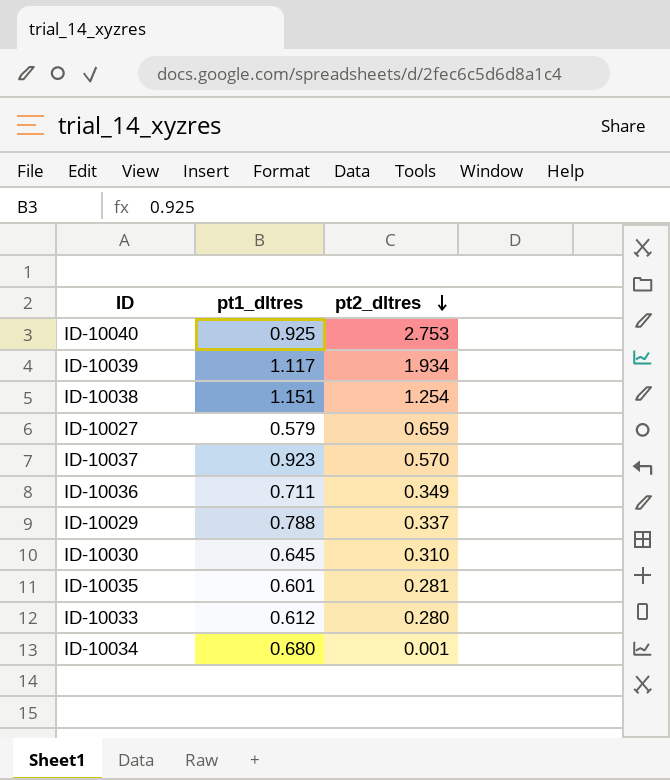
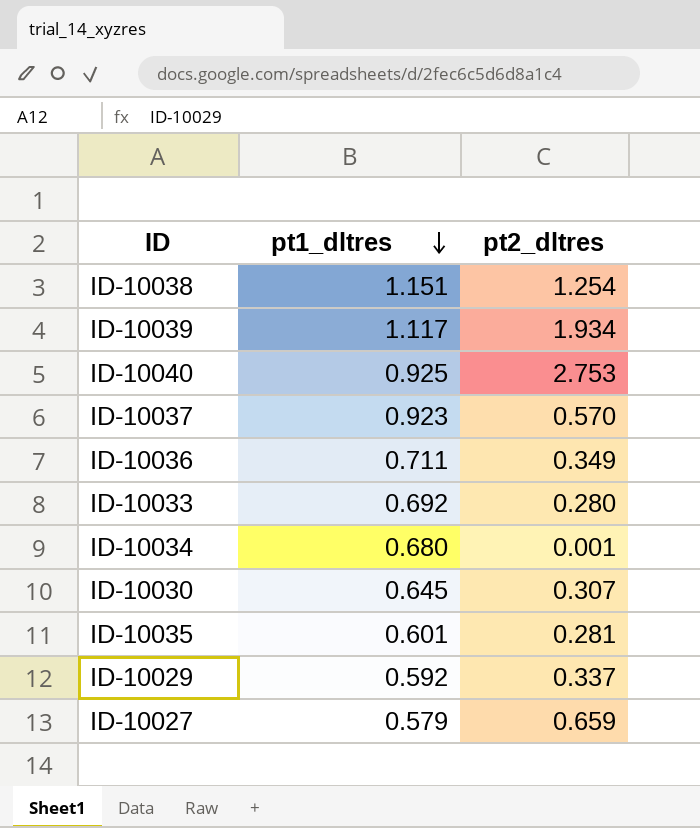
row order: pt2_dltres descending -> pt1_dltres descending
ID-10033 | pt1_dltres: 0.612 -> 0.692
ID-10030 | pt2_dltres: 0.310 -> 0.307
ID-10029 | pt1_dltres: 0.788 -> 0.592

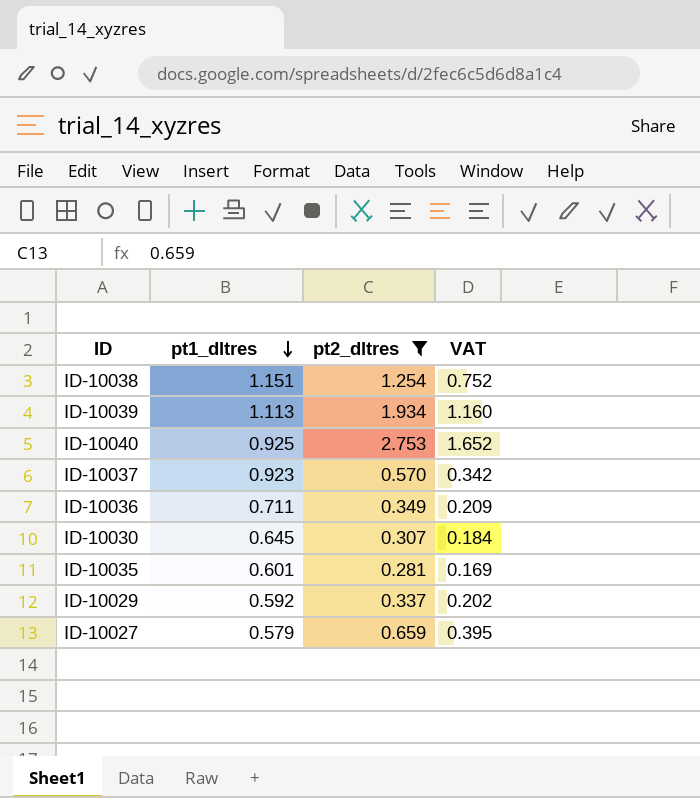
filter: none -> pt2_dltres >= 0.281
column VAT | formula: none -> [pt2_dltres] * 0.6
ID-10039 | pt1_dltres: 1.117 -> 1.113

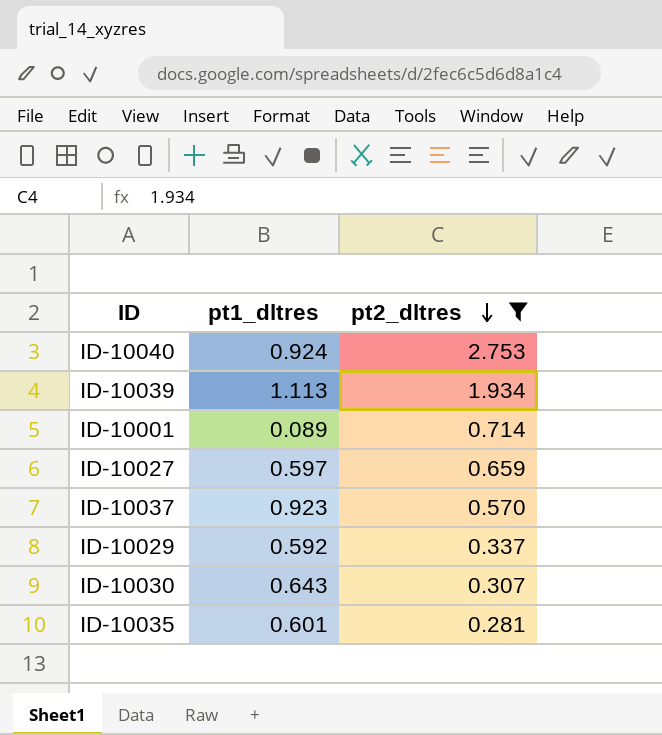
row order: pt1_dltres descending -> pt2_dltres descending
column VAT | formula: [pt2_dltres] * 0.6 -> none
row ID-10038: 1.151 | 1.254 | 0.752 -> none
row ID-10036: 0.711 | 0.349 | 0.209 -> none
ID-10040 | pt1_dltres: 0.925 -> 0.924
row ID-10001: none -> 0.089 | 0.714
ID-10027 | pt1_dltres: 0.579 -> 0.597
ID-10030 | pt1_dltres: 0.645 -> 0.643

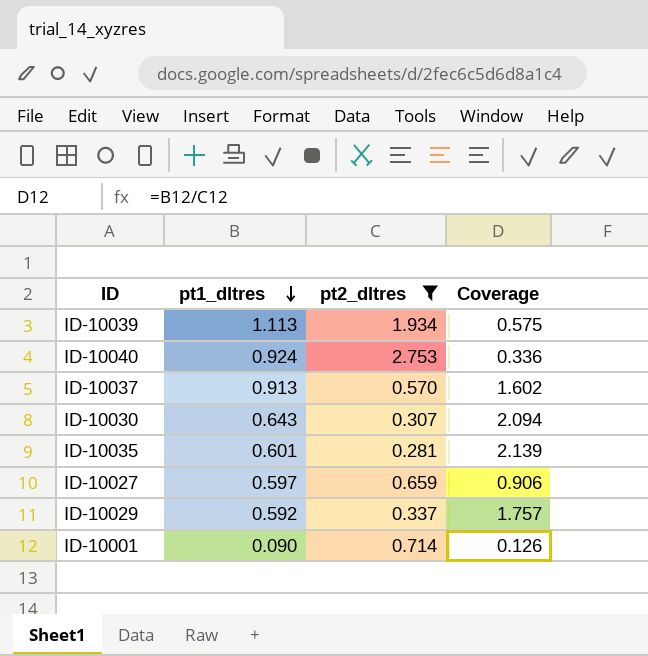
row order: pt2_dltres descending -> pt1_dltres descending
column Coverage | formula: none -> [pt1_dltres] / [pt2_dltres]
ID-10037 | pt1_dltres: 0.923 -> 0.913
ID-10001 | pt1_dltres: 0.089 -> 0.090

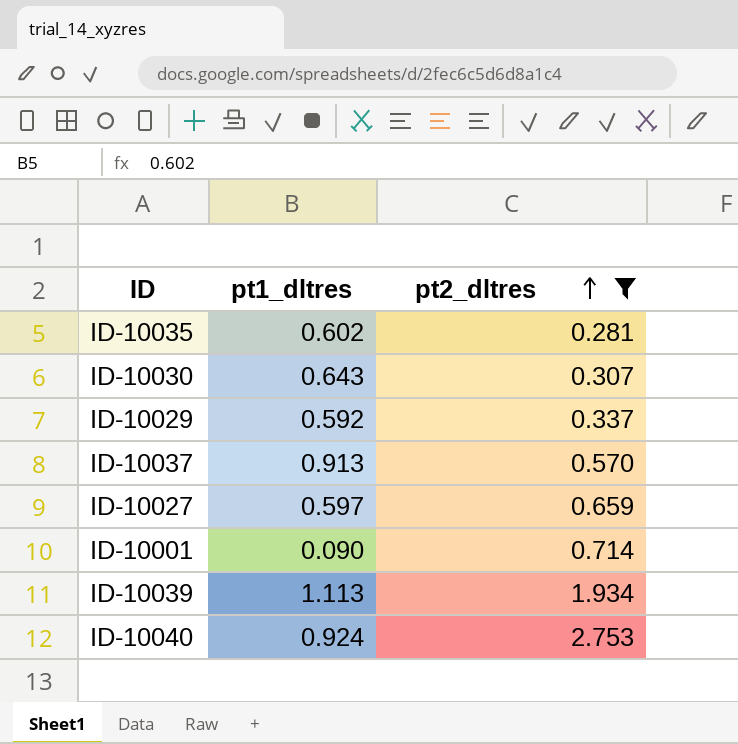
row order: pt1_dltres descending -> pt2_dltres ascending
column Coverage | formula: [pt1_dltres] / [pt2_dltres] -> none
ID-10035 | pt1_dltres: 0.601 -> 0.602

